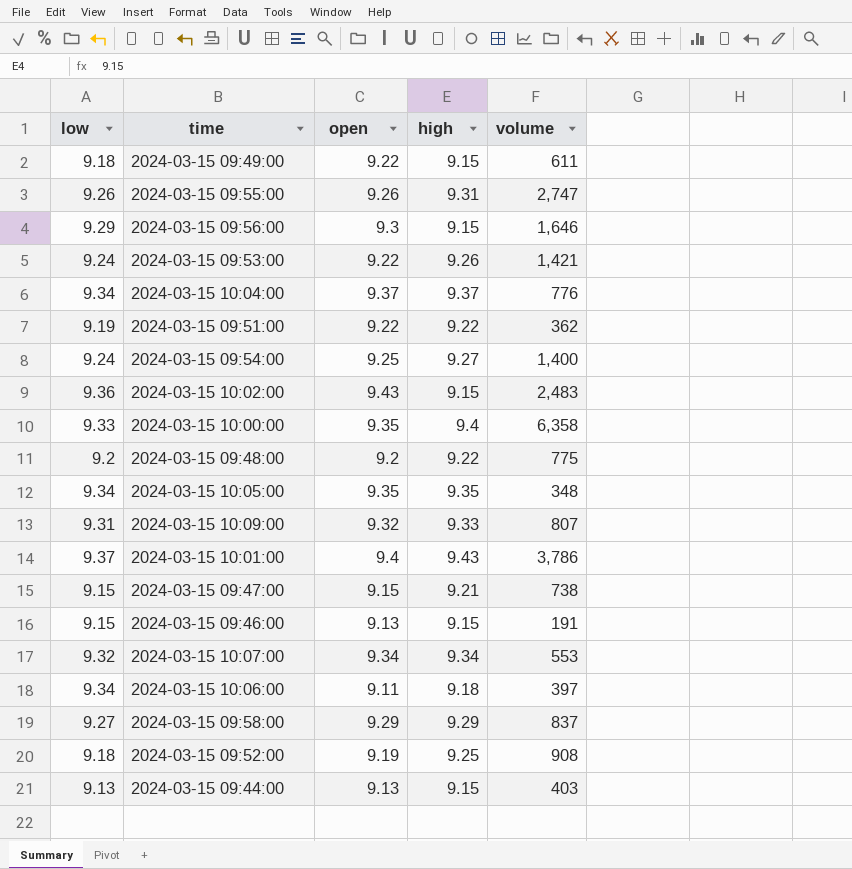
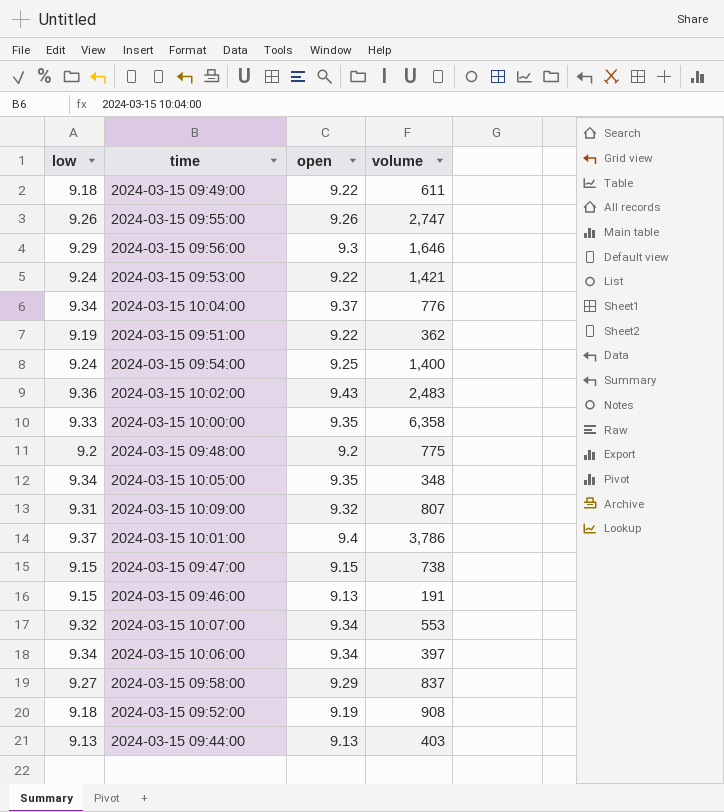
column high | position: 4 -> none
2024-03-15 10:06:00 | open: 9.11 -> 9.34

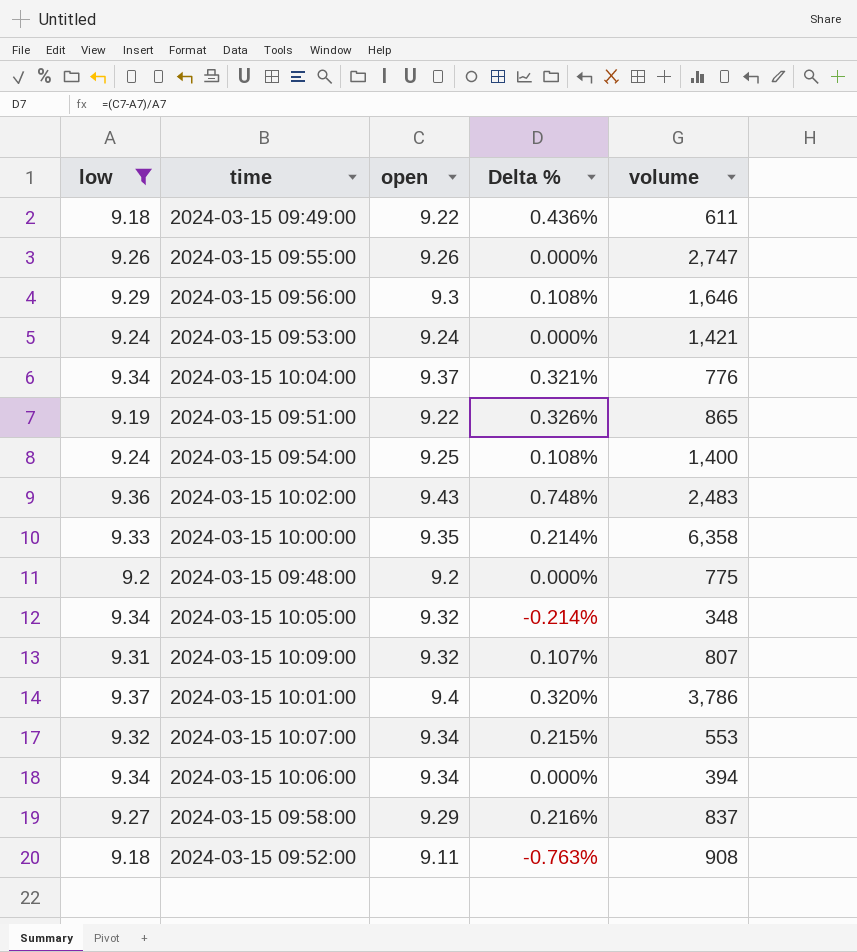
filter: none -> low >= 9.18
column Delta % | formula: none -> ([open] - [low]) / [low]
2024-03-15 09:53:00 | open: 9.22 -> 9.24
2024-03-15 09:51:00 | volume: 362 -> 865
2024-03-15 10:05:00 | open: 9.35 -> 9.32
2024-03-15 10:06:00 | volume: 397 -> 394
2024-03-15 09:52:00 | open: 9.19 -> 9.11

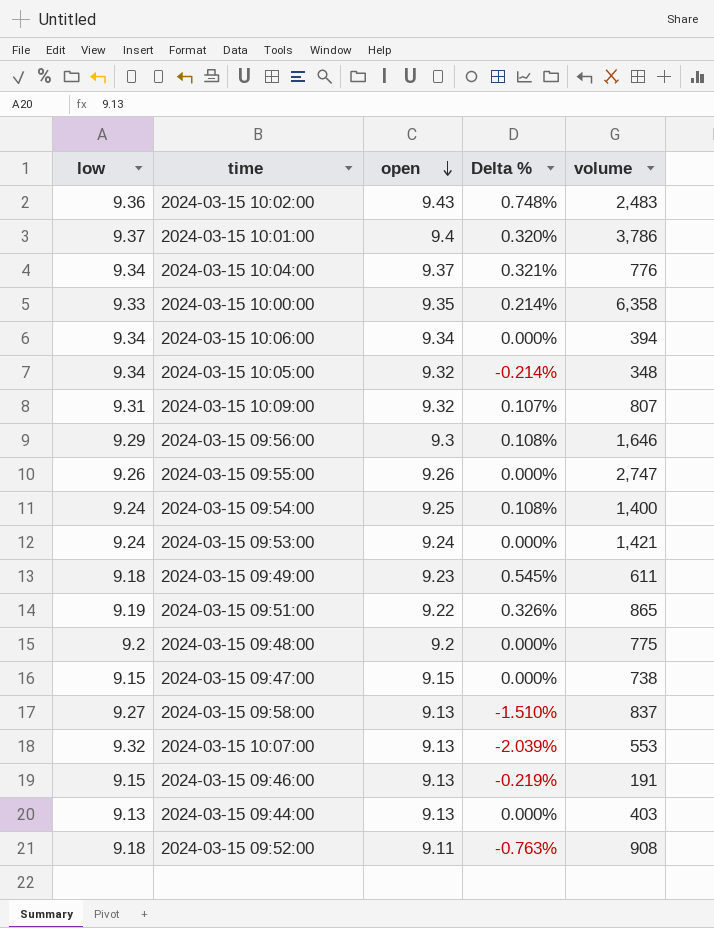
filter: low >= 9.18 -> none
row order: none -> open descending
2024-03-15 09:49:00 | open: 9.22 -> 9.23
2024-03-15 09:49:00 | Delta %: 0.436% -> 0.545%
2024-03-15 09:58:00 | open: 9.29 -> 9.13
2024-03-15 09:58:00 | Delta %: 0.216% -> -1.510%
2024-03-15 10:07:00 | open: 9.34 -> 9.13
2024-03-15 10:07:00 | Delta %: 0.215% -> -2.039%

